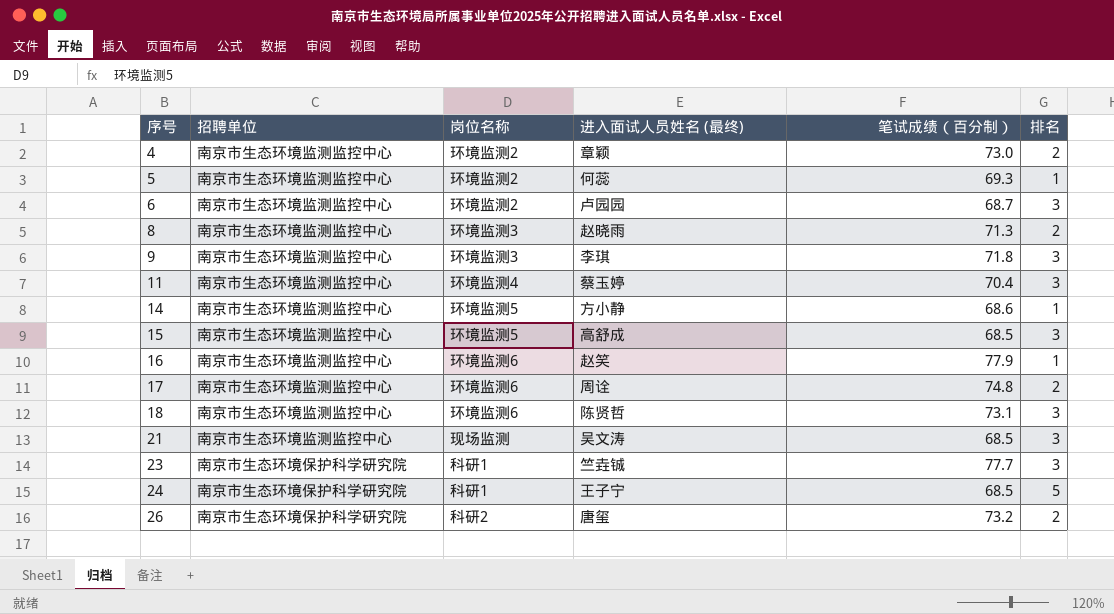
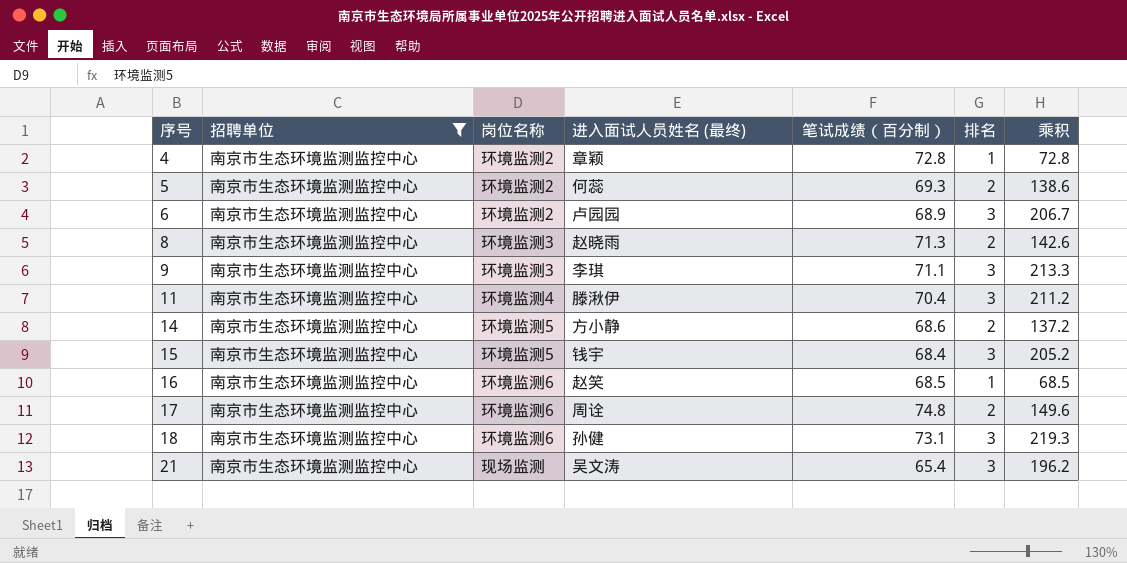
filter: none -> 招聘单位 = 南京市生态环境监测监控中心
column 乘积 | formula: none -> [笔试成绩（百分制）] * [排名]
4 | 笔试成绩（百分制）: 73.0 -> 72.8
4 | 排名: 2 -> 1
5 | 排名: 1 -> 2
6 | 笔试成绩（百分制）: 68.7 -> 68.9
9 | 笔试成绩（百分制）: 71.8 -> 71.1
11 | 进入面试人员姓名 (最终): 蔡玉婷 -> 滕湫伊
14 | 排名: 1 -> 2
15 | 进入面试人员姓名 (最终): 高舒成 -> 钱宇
15 | 笔试成绩（百分制）: 68.5 -> 68.4
16 | 笔试成绩（百分制）: 77.9 -> 68.5
18 | 进入面试人员姓名 (最终): 陈贤哲 -> 孙健
21 | 笔试成绩（百分制）: 68.5 -> 65.4

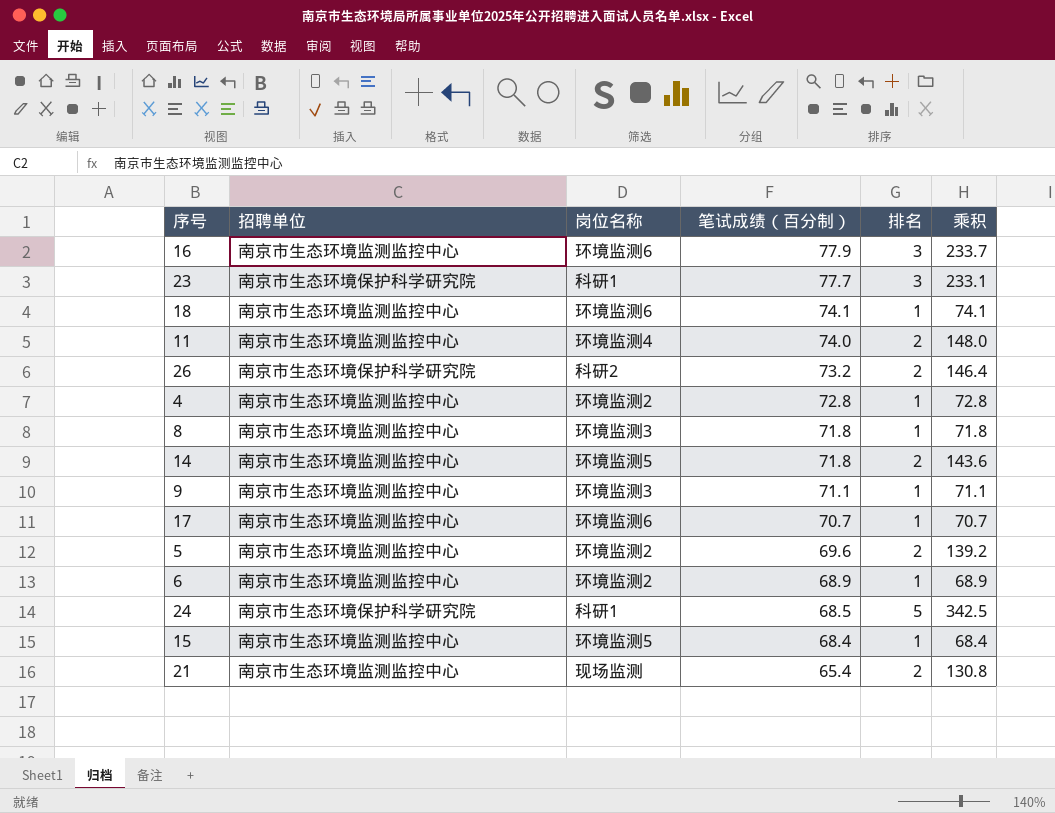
filter: 招聘单位 = 南京市生态环境监测监控中心 -> none
row order: 序号 ascending -> 笔试成绩（百分制） descending
column 进入面试人员姓名 (最终) | position: 4 -> none
16 | 笔试成绩（百分制）: 68.5 -> 77.9
16 | 排名: 1 -> 3
16 | 乘积: 68.5 -> 233.7
18 | 笔试成绩（百分制）: 73.1 -> 74.1
18 | 排名: 3 -> 1
18 | 乘积: 219.3 -> 74.1
11 | 笔试成绩（百分制）: 70.4 -> 74.0
11 | 排名: 3 -> 2
11 | 乘积: 211.2 -> 148.0
8 | 笔试成绩（百分制）: 71.3 -> 71.8
8 | 排名: 2 -> 1
8 | 乘积: 142.6 -> 71.8
14 | 笔试成绩（百分制）: 68.6 -> 71.8
14 | 乘积: 137.2 -> 143.6
9 | 排名: 3 -> 1
9 | 乘积: 213.3 -> 71.1
17 | 笔试成绩（百分制）: 74.8 -> 70.7
17 | 排名: 2 -> 1
17 | 乘积: 149.6 -> 70.7
5 | 笔试成绩（百分制）: 69.3 -> 69.6
5 | 乘积: 138.6 -> 139.2
6 | 排名: 3 -> 1
6 | 乘积: 206.7 -> 68.9
15 | 排名: 3 -> 1
15 | 乘积: 205.2 -> 68.4
21 | 排名: 3 -> 2
21 | 乘积: 196.2 -> 130.8

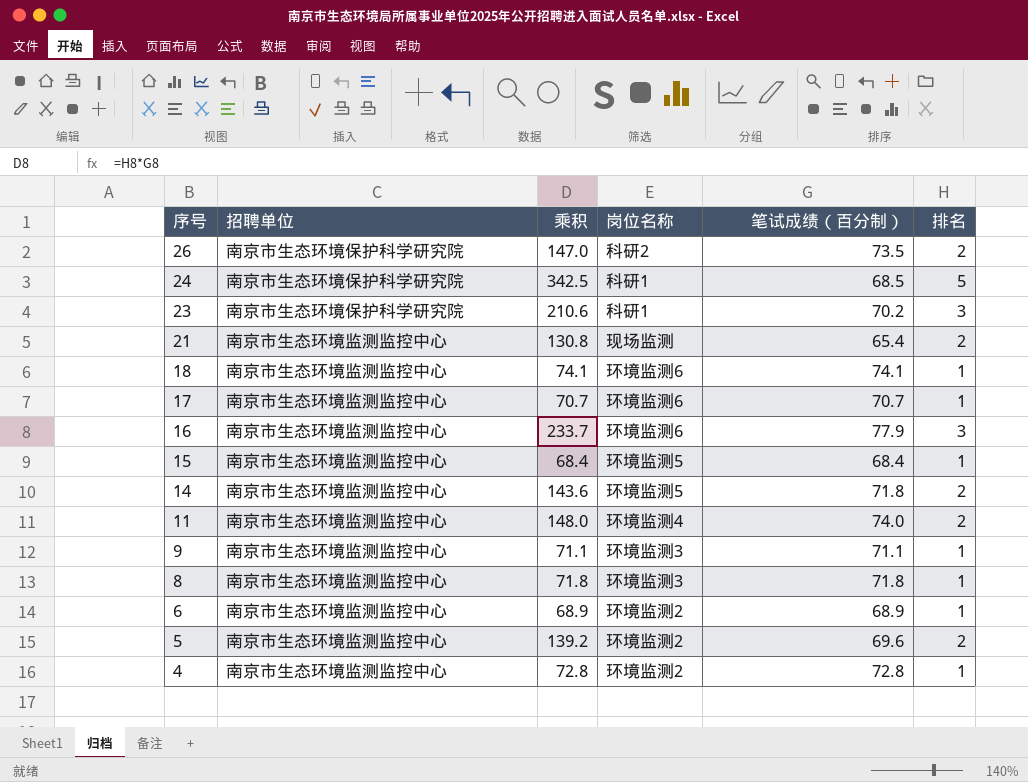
row order: 笔试成绩（百分制） descending -> 序号 descending
column 乘积 | position: 6 -> 3
26 | 乘积: 146.4 -> 147.0
26 | 笔试成绩（百分制）: 73.2 -> 73.5
23 | 乘积: 233.1 -> 210.6
23 | 笔试成绩（百分制）: 77.7 -> 70.2

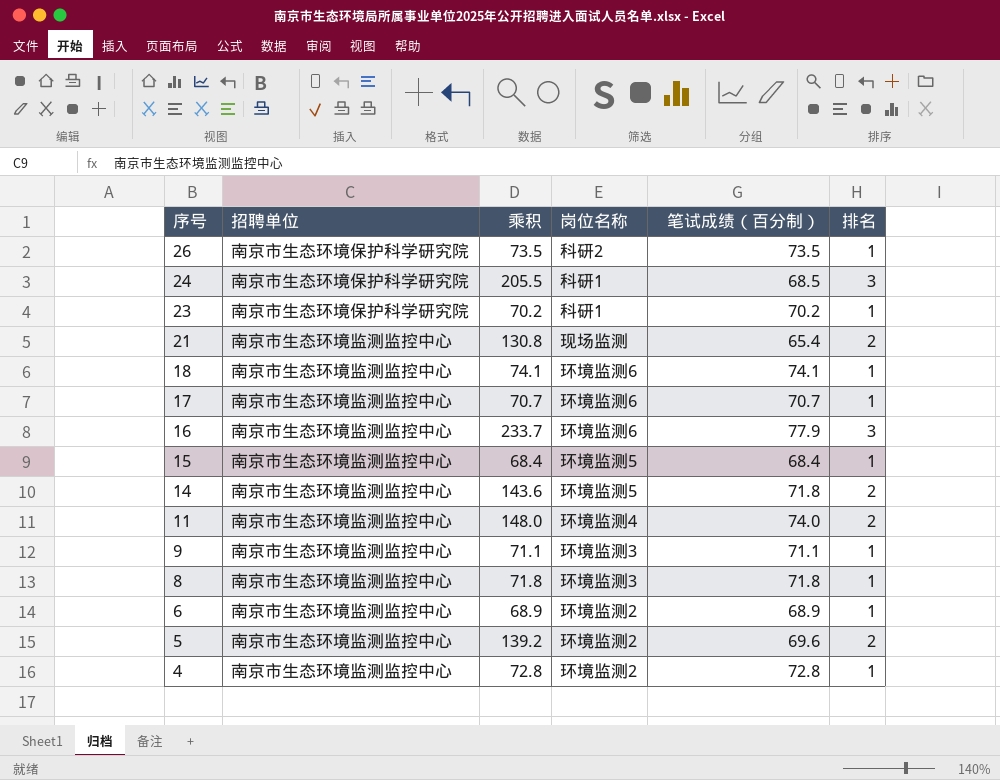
26 | 乘积: 147.0 -> 73.5
26 | 排名: 2 -> 1
24 | 乘积: 342.5 -> 205.5
24 | 排名: 5 -> 3
23 | 乘积: 210.6 -> 70.2
23 | 排名: 3 -> 1

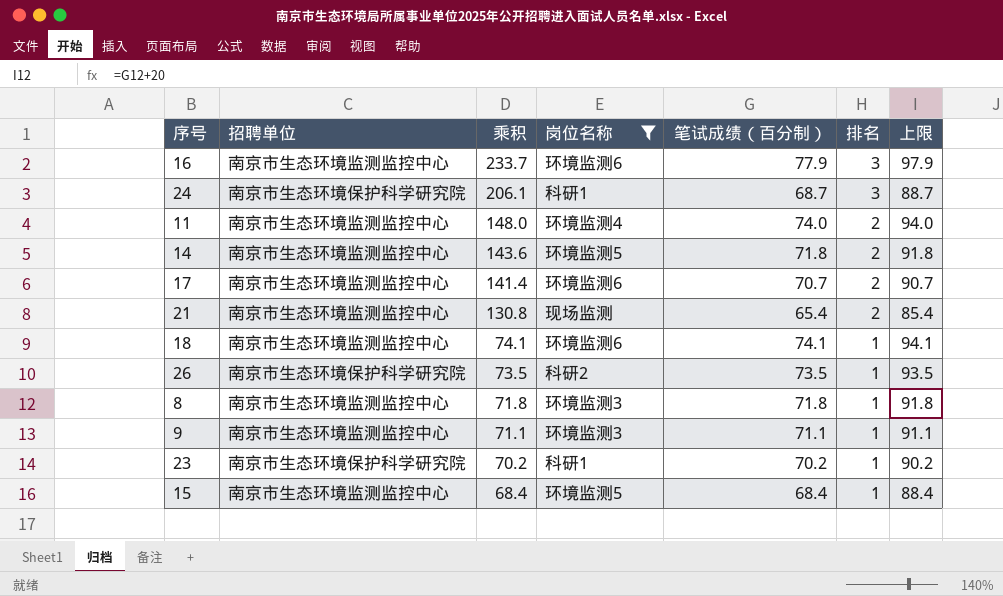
filter: none -> 岗位名称 != 环境监测2
row order: 序号 descending -> 乘积 descending
column 上限 | formula: none -> [笔试成绩（百分制）] + 20
24 | 乘积: 205.5 -> 206.1
24 | 笔试成绩（百分制）: 68.5 -> 68.7
17 | 乘积: 70.7 -> 141.4
17 | 排名: 1 -> 2

